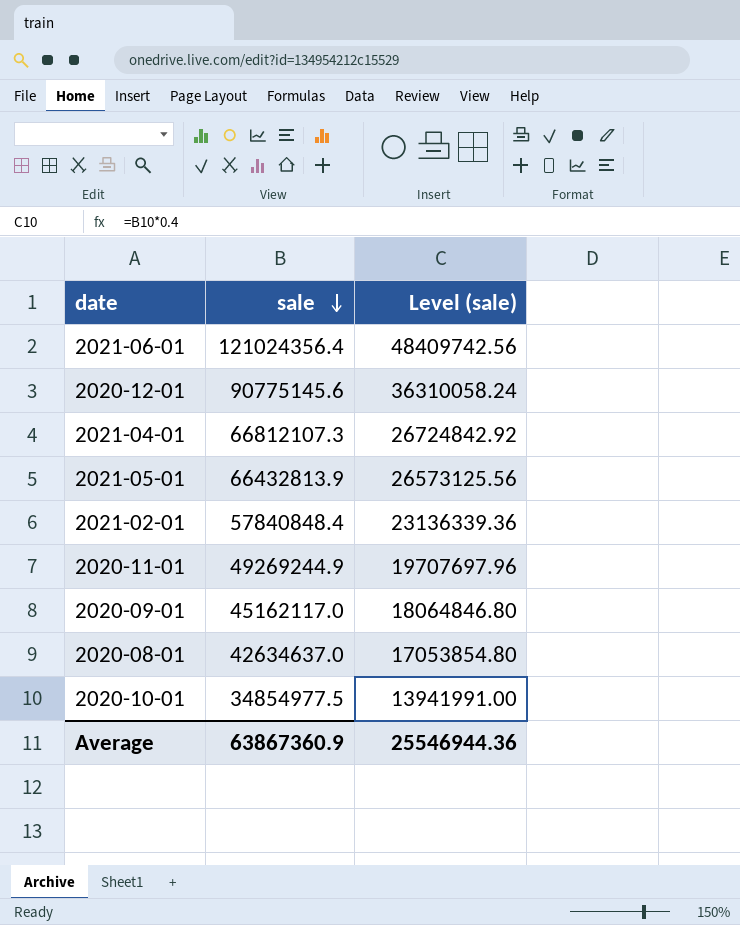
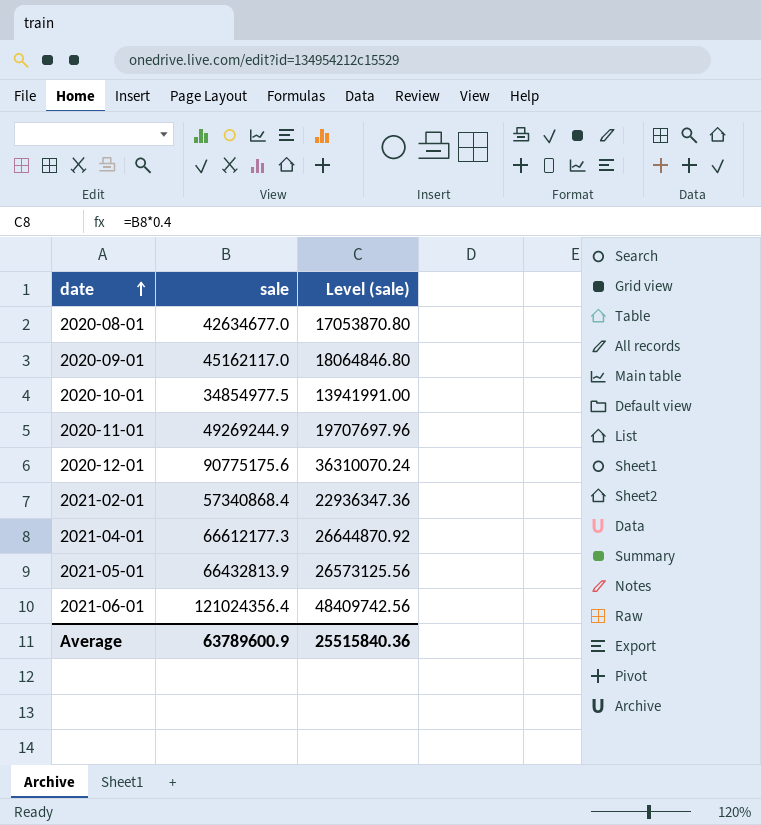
row order: sale descending -> date ascending
2020-08-01 | sale: 42634637.0 -> 42634677.0
2020-08-01 | Level (sale): 17053854.80 -> 17053870.80
2020-12-01 | sale: 90775145.6 -> 90775175.6
2020-12-01 | Level (sale): 36310058.24 -> 36310070.24
2021-02-01 | sale: 57840848.4 -> 57340868.4
2021-02-01 | Level (sale): 23136339.36 -> 22936347.36
2021-04-01 | sale: 66812107.3 -> 66612177.3
2021-04-01 | Level (sale): 26724842.92 -> 26644870.92
Average | sale: 63867360.9 -> 63789600.9
Average | Level (sale): 25546944.36 -> 25515840.36

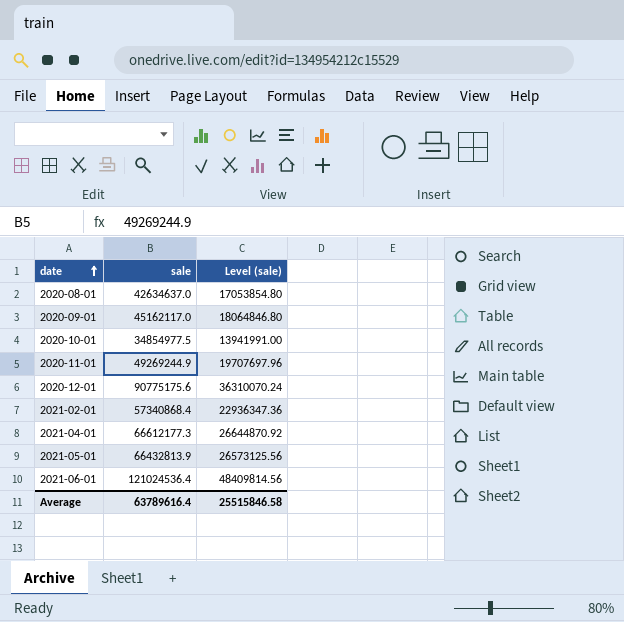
2020-08-01 | sale: 42634677.0 -> 42634637.0
2020-08-01 | Level (sale): 17053870.80 -> 17053854.80
2021-06-01 | sale: 121024356.4 -> 121024536.4
2021-06-01 | Level (sale): 48409742.56 -> 48409814.56
Average | sale: 63789600.9 -> 63789616.4
Average | Level (sale): 25515840.36 -> 25515846.58

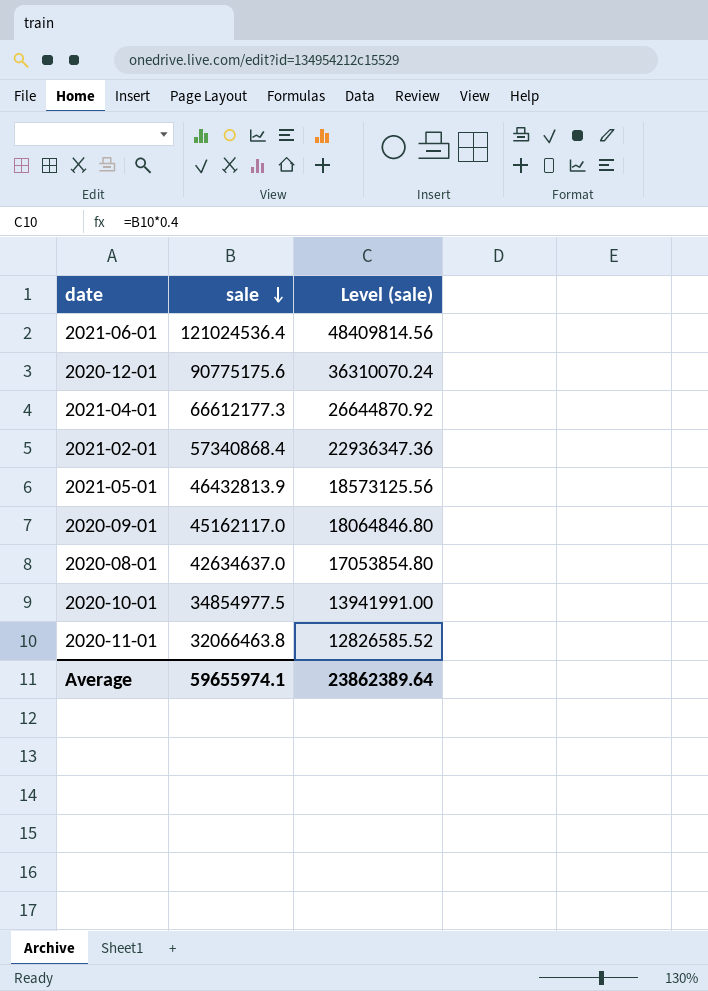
row order: date ascending -> sale descending
2021-05-01 | sale: 66432813.9 -> 46432813.9
2021-05-01 | Level (sale): 26573125.56 -> 18573125.56
2020-11-01 | sale: 49269244.9 -> 32066463.8
2020-11-01 | Level (sale): 19707697.96 -> 12826585.52
Average | sale: 63789616.4 -> 59655974.1
Average | Level (sale): 25515846.58 -> 23862389.64

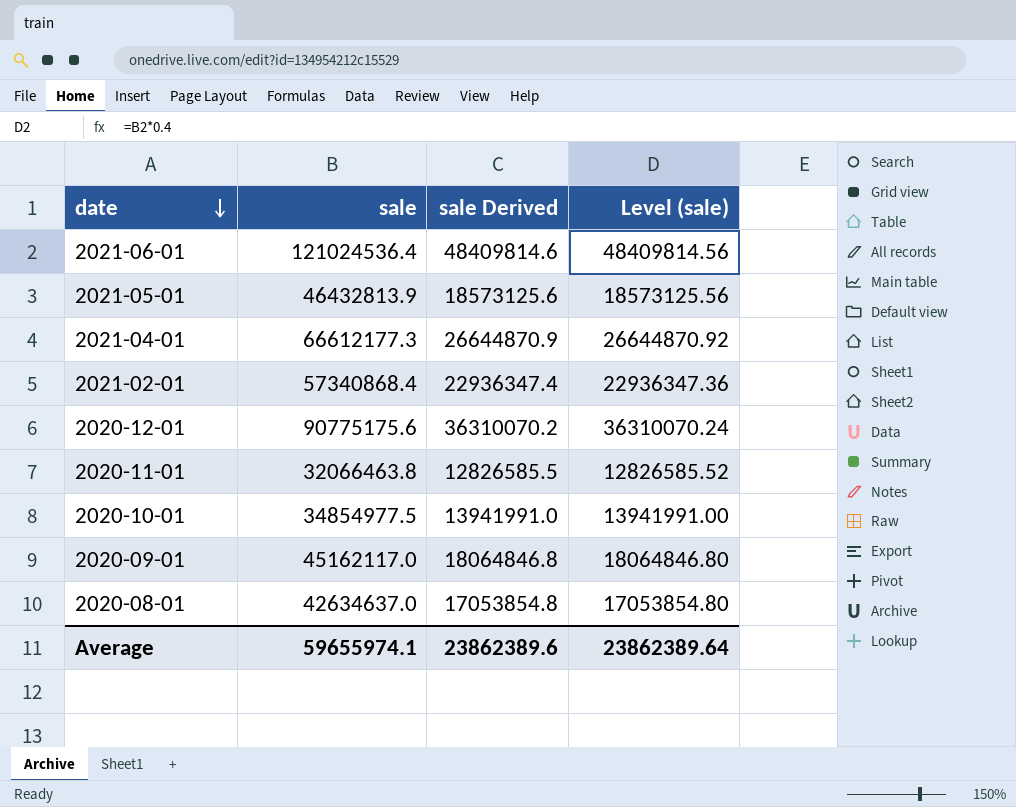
row order: sale descending -> date descending
column sale Derived | formula: none -> [sale] * 0.4

